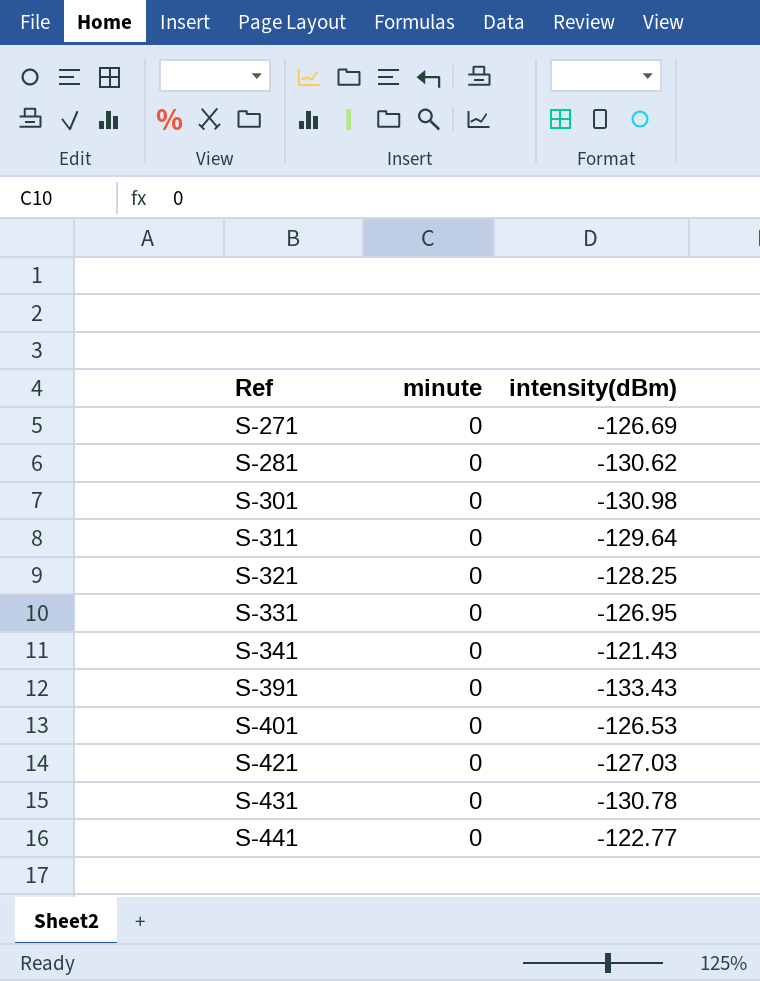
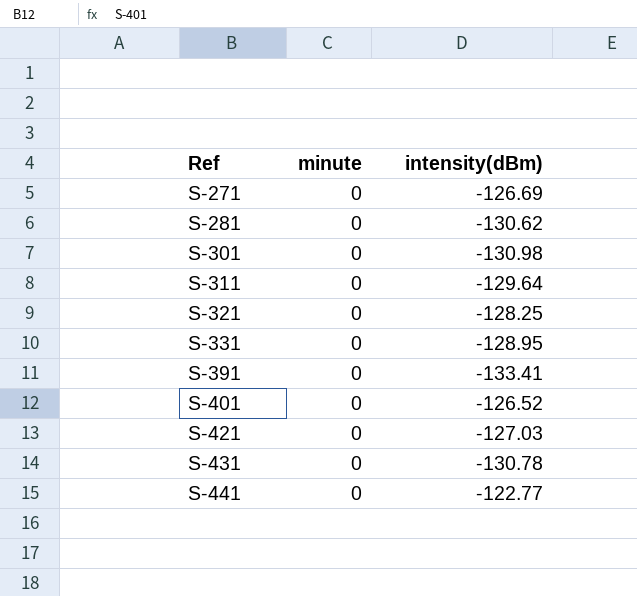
row S-341: 0 | -121.43 -> none
S-331 | intensity(dBm): -126.95 -> -128.95
S-391 | intensity(dBm): -133.43 -> -133.41
S-401 | intensity(dBm): -126.53 -> -126.52

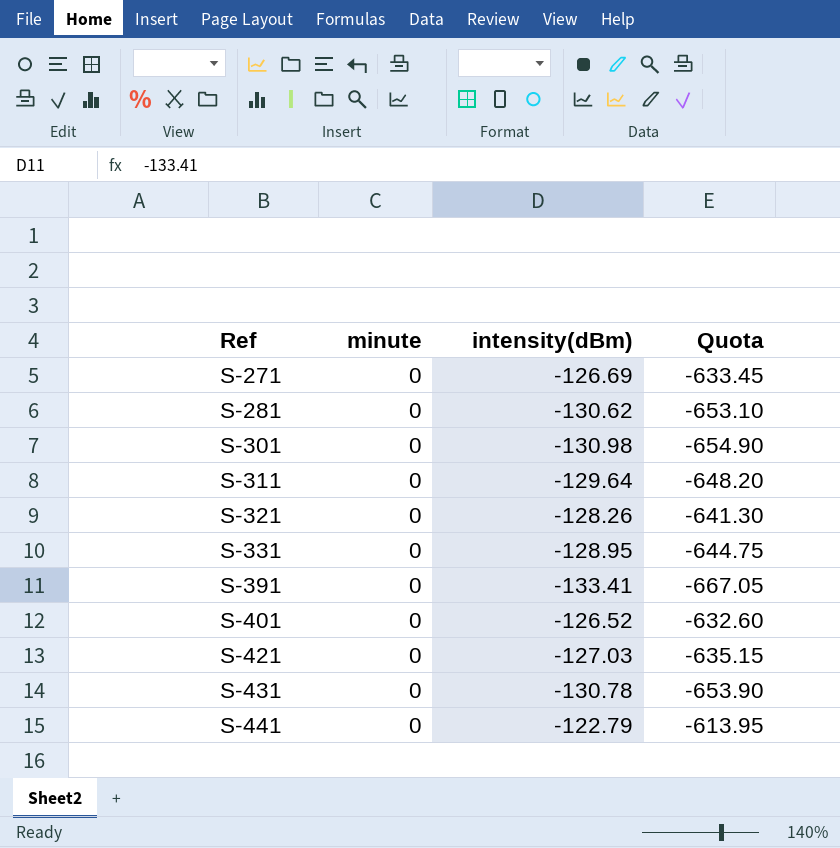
column Quota | formula: none -> [intensity(dBm)] * 5
S-321 | intensity(dBm): -128.25 -> -128.26
S-441 | intensity(dBm): -122.77 -> -122.79

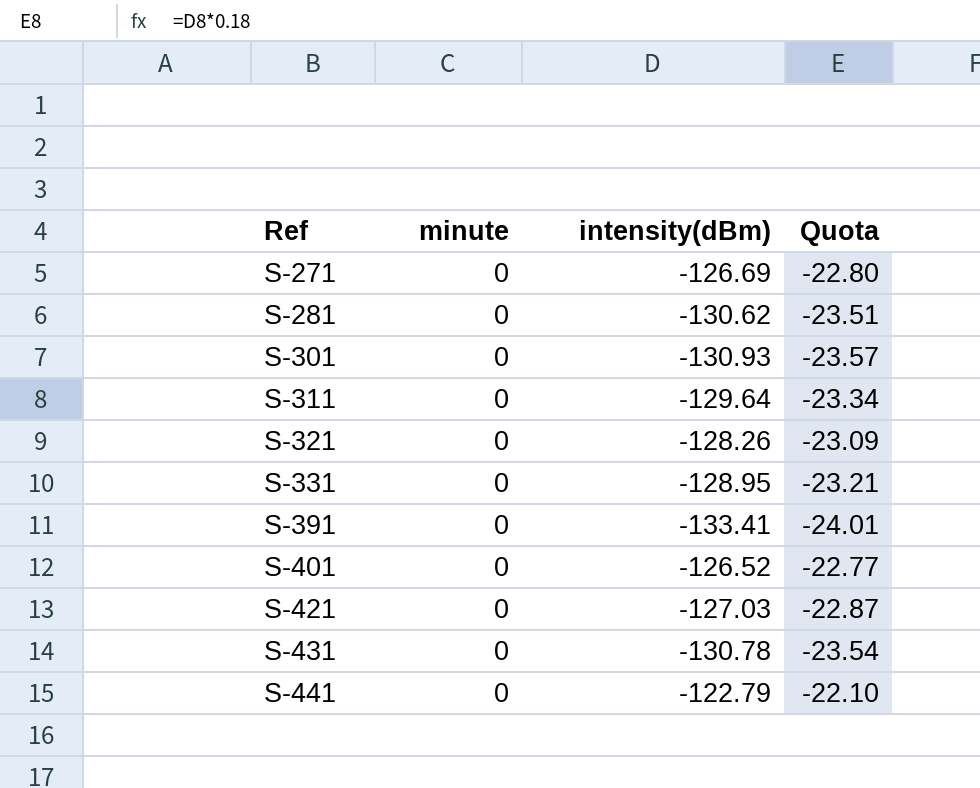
column Quota | formula: [intensity(dBm)] * 5 -> [intensity(dBm)] * 0.18
S-301 | intensity(dBm): -130.98 -> -130.93

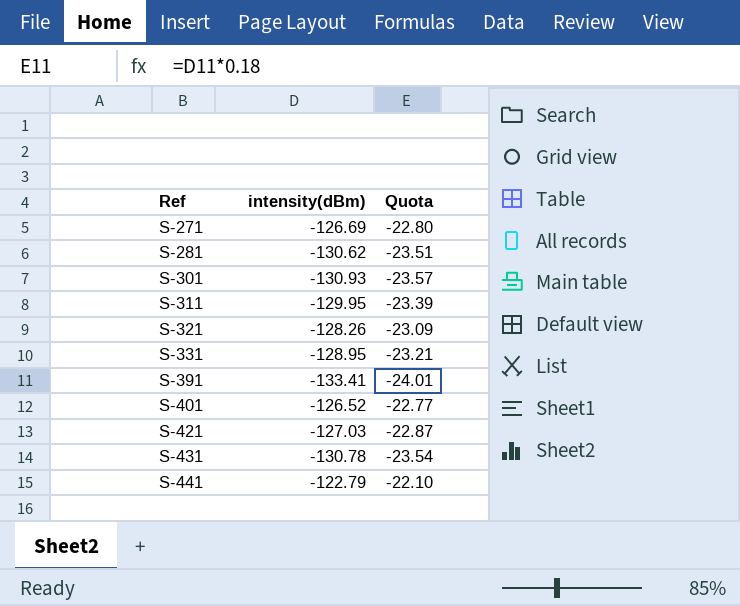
column minute | position: 2 -> none
S-311 | intensity(dBm): -129.64 -> -129.95
S-311 | Quota: -23.34 -> -23.39

